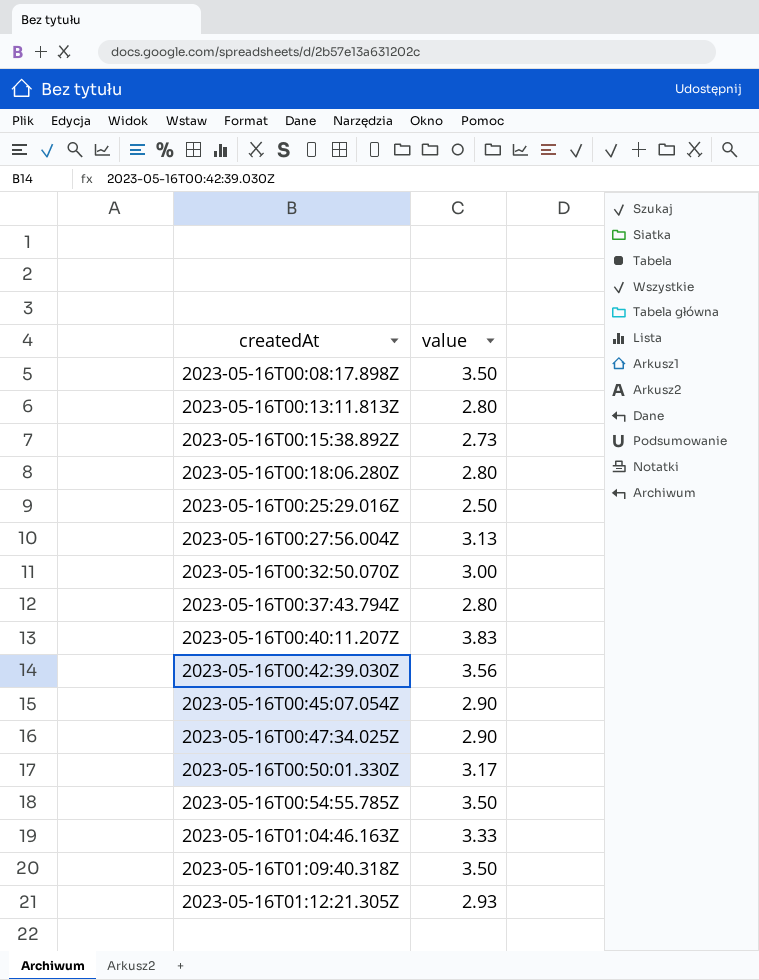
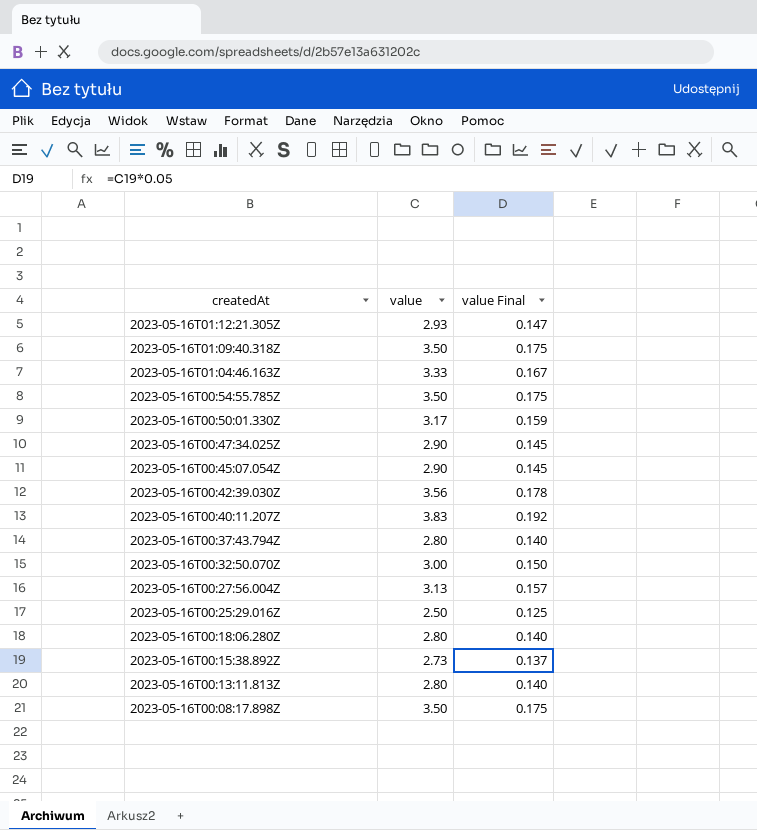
row order: createdAt ascending -> createdAt descending
column value Final | formula: none -> [value] * 0.05

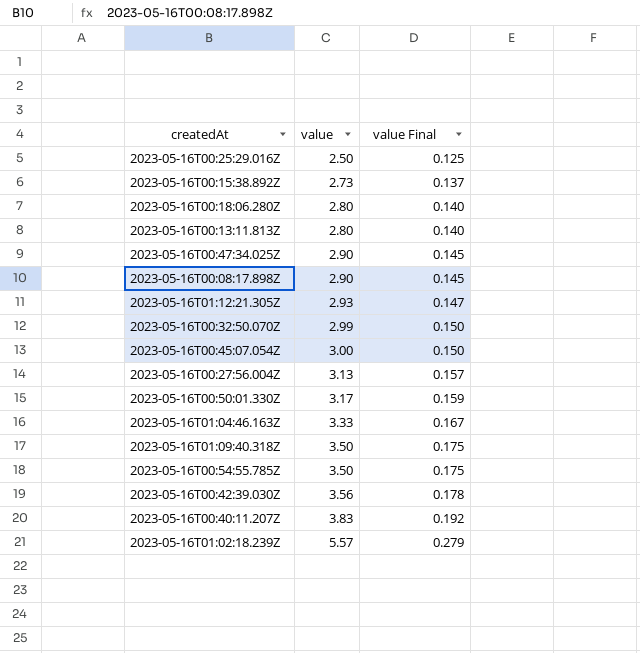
row order: createdAt descending -> value ascending
row 2023-05-16T00:37:43.794Z: 2.80 | 0.140 -> none
2023-05-16T00:08:17.898Z | value: 3.50 -> 2.90
2023-05-16T00:08:17.898Z | value Final: 0.175 -> 0.145
2023-05-16T00:32:50.070Z | value: 3.00 -> 2.99
2023-05-16T00:45:07.054Z | value: 2.90 -> 3.00
2023-05-16T00:45:07.054Z | value Final: 0.145 -> 0.150
row 2023-05-16T01:02:18.239Z: none -> 5.57 | 0.279

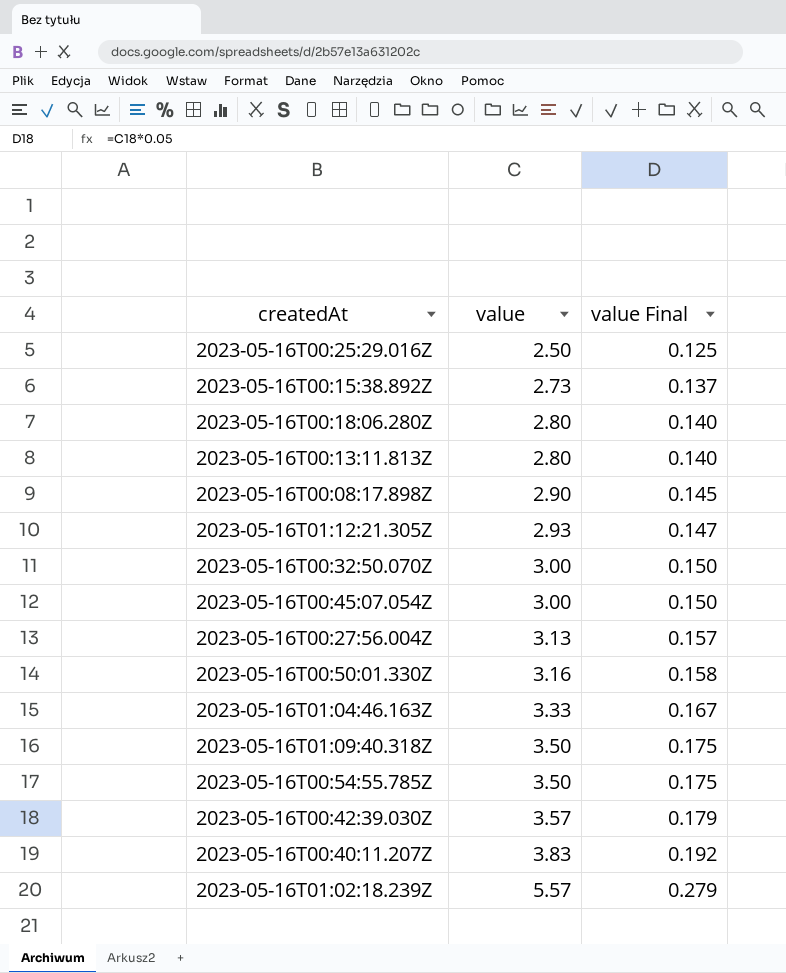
row 2023-05-16T00:47:34.025Z: 2.90 | 0.145 -> none
2023-05-16T00:32:50.070Z | value: 2.99 -> 3.00
2023-05-16T00:50:01.330Z | value: 3.17 -> 3.16
2023-05-16T00:50:01.330Z | value Final: 0.159 -> 0.158
2023-05-16T00:42:39.030Z | value: 3.56 -> 3.57
2023-05-16T00:42:39.030Z | value Final: 0.178 -> 0.179

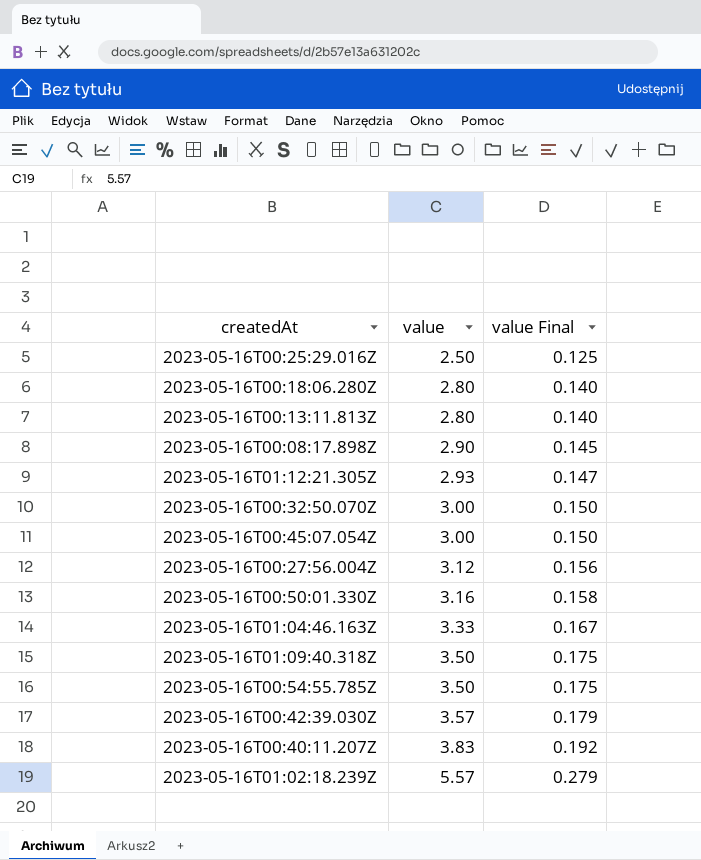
row 2023-05-16T00:15:38.892Z: 2.73 | 0.137 -> none
2023-05-16T00:27:56.004Z | value: 3.13 -> 3.12
2023-05-16T00:27:56.004Z | value Final: 0.157 -> 0.156

